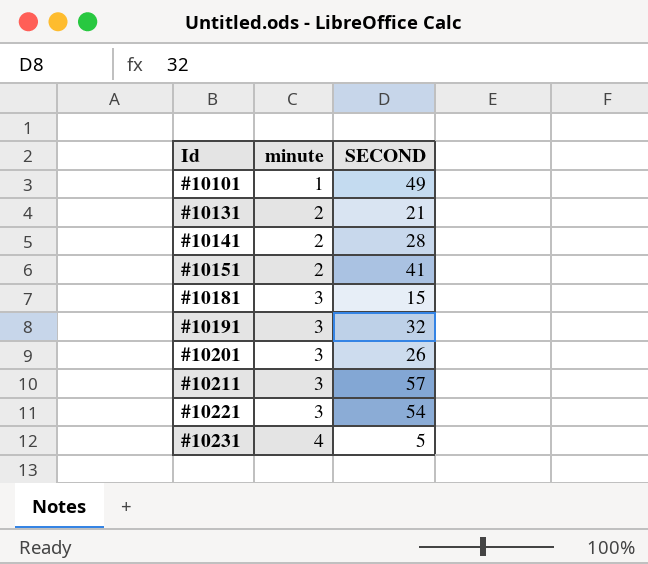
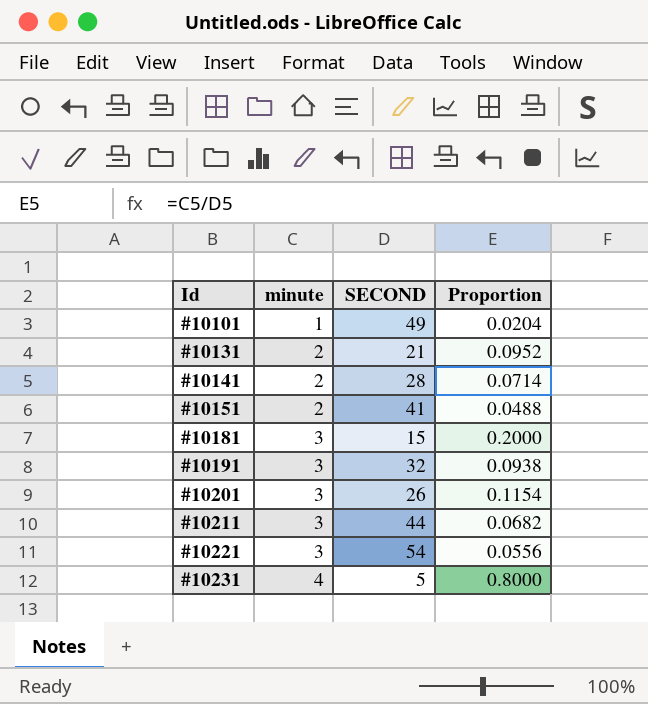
column Proportion | formula: none -> [minute] / [SECOND]
#10211 | SECOND: 57 -> 44

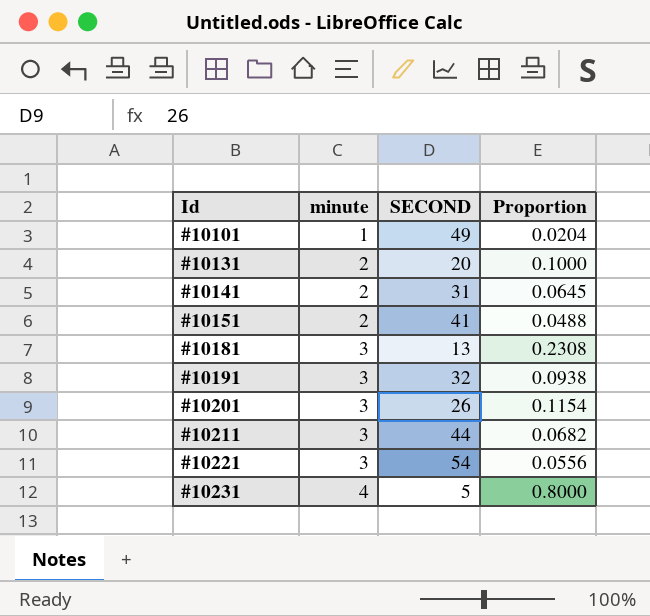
#10131 | SECOND: 21 -> 20
#10131 | Proportion: 0.0952 -> 0.1000
#10141 | SECOND: 28 -> 31
#10141 | Proportion: 0.0714 -> 0.0645
#10181 | SECOND: 15 -> 13
#10181 | Proportion: 0.2000 -> 0.2308

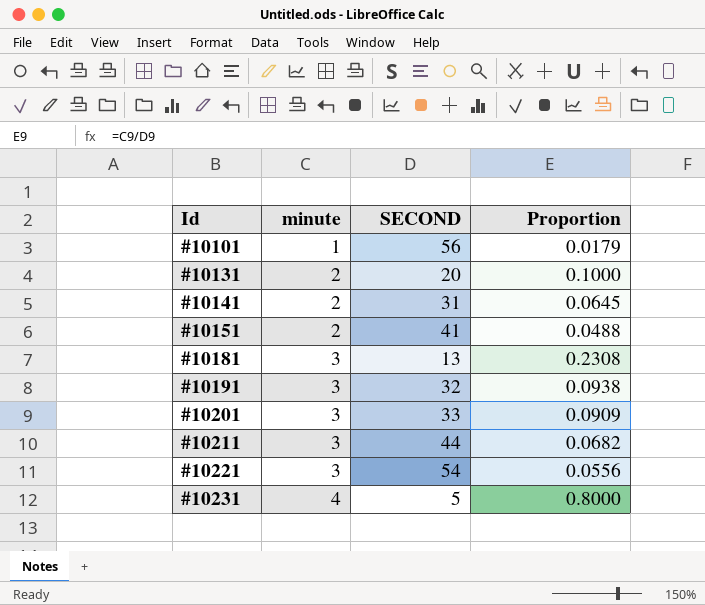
#10101 | SECOND: 49 -> 56
#10101 | Proportion: 0.0204 -> 0.0179
#10201 | SECOND: 26 -> 33
#10201 | Proportion: 0.1154 -> 0.0909

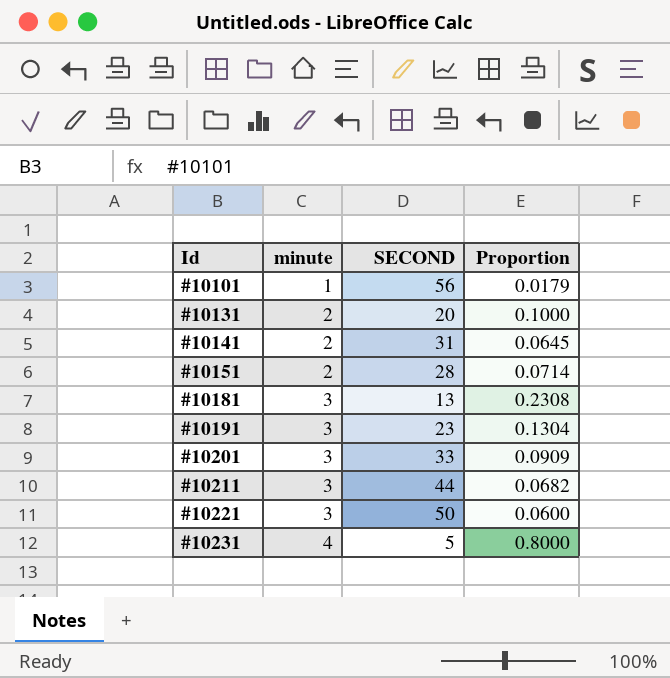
#10151 | SECOND: 41 -> 28
#10151 | Proportion: 0.0488 -> 0.0714
#10191 | SECOND: 32 -> 23
#10191 | Proportion: 0.0938 -> 0.1304
#10221 | SECOND: 54 -> 50
#10221 | Proportion: 0.0556 -> 0.0600

